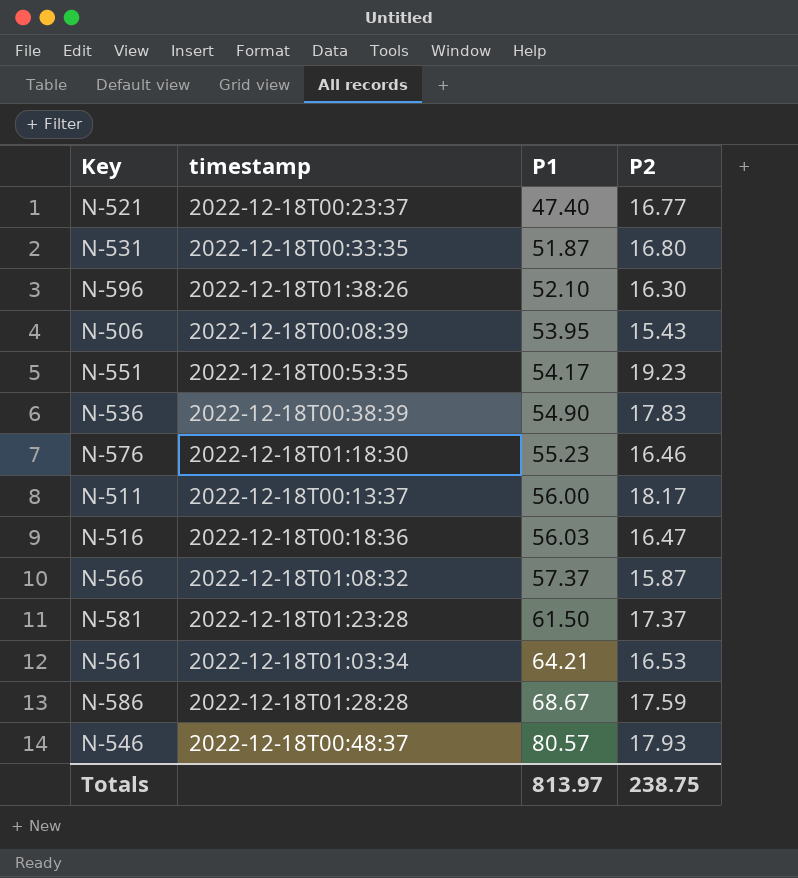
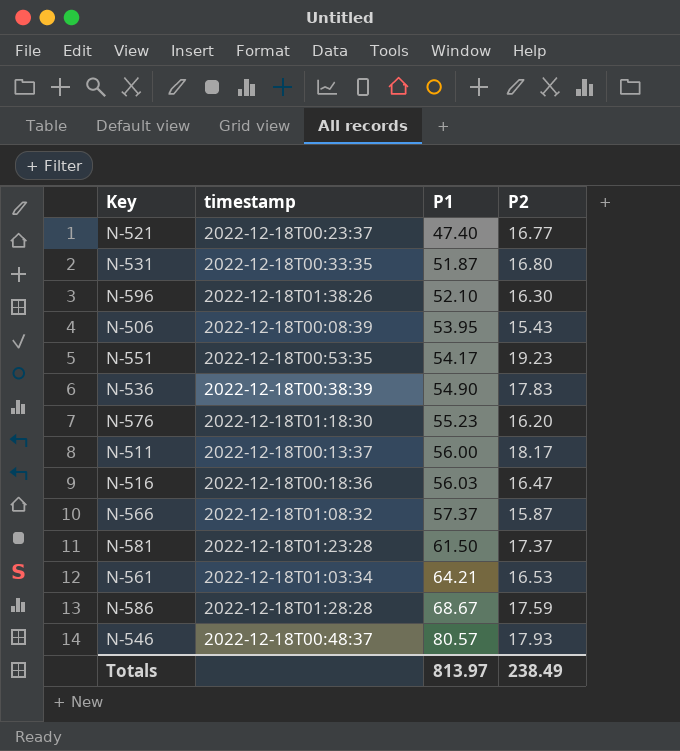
N-576 | P2: 16.46 -> 16.20
Totals | P2: 238.75 -> 238.49

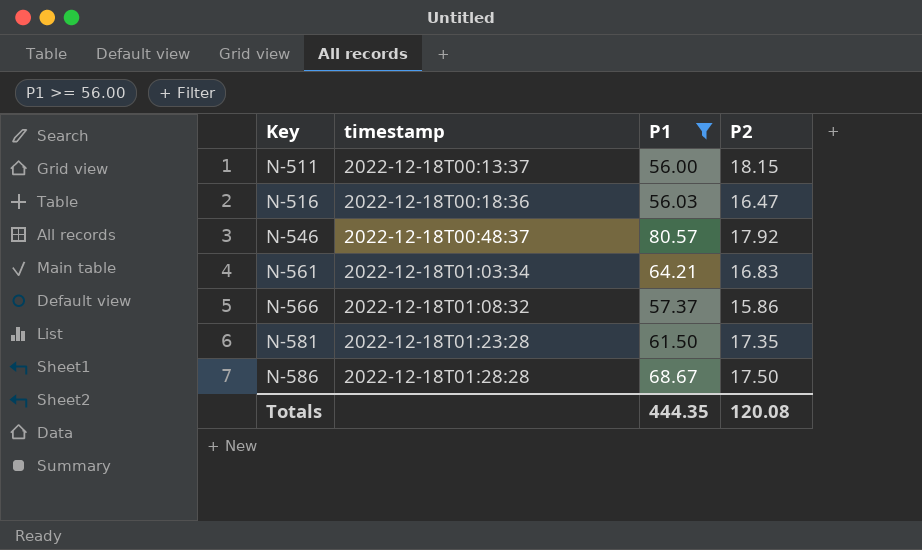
filter: none -> P1 >= 56.00
row order: P1 ascending -> Key ascending
N-511 | P2: 18.17 -> 18.15
N-546 | P2: 17.93 -> 17.92
N-561 | P2: 16.53 -> 16.83
N-566 | P2: 15.87 -> 15.86
N-581 | P2: 17.37 -> 17.35
N-586 | P2: 17.59 -> 17.50
Totals | P1: 813.97 -> 444.35
Totals | P2: 238.49 -> 120.08

